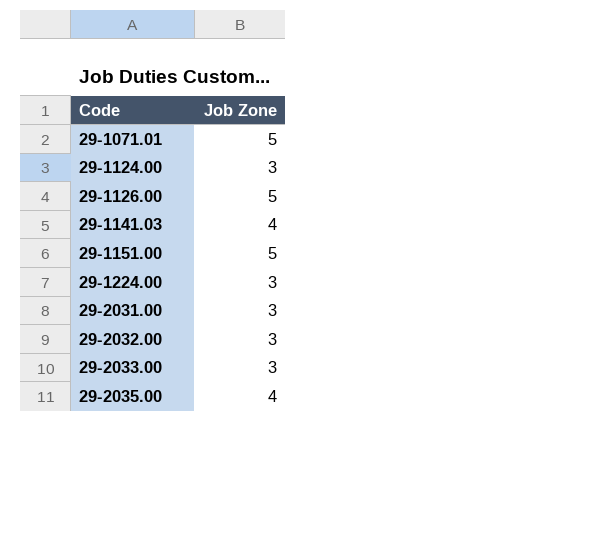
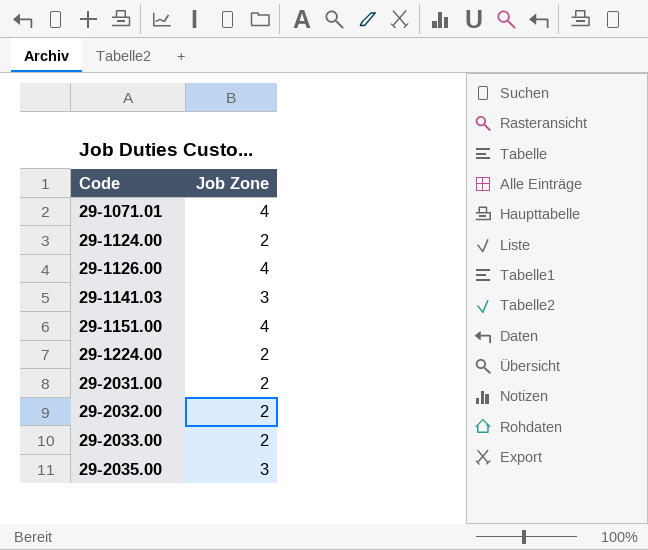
29-1071.01 | Job Zone: 5 -> 4
29-1124.00 | Job Zone: 3 -> 2
29-1126.00 | Job Zone: 5 -> 4
29-1141.03 | Job Zone: 4 -> 3
29-1151.00 | Job Zone: 5 -> 4
29-1224.00 | Job Zone: 3 -> 2
29-2031.00 | Job Zone: 3 -> 2
29-2032.00 | Job Zone: 3 -> 2
29-2033.00 | Job Zone: 3 -> 2
29-2035.00 | Job Zone: 4 -> 3

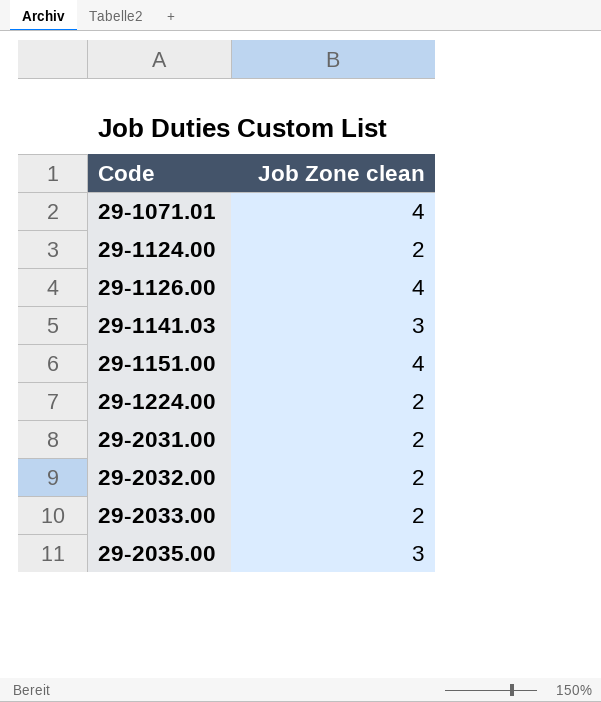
column name: Job Zone -> Job Zone clean

